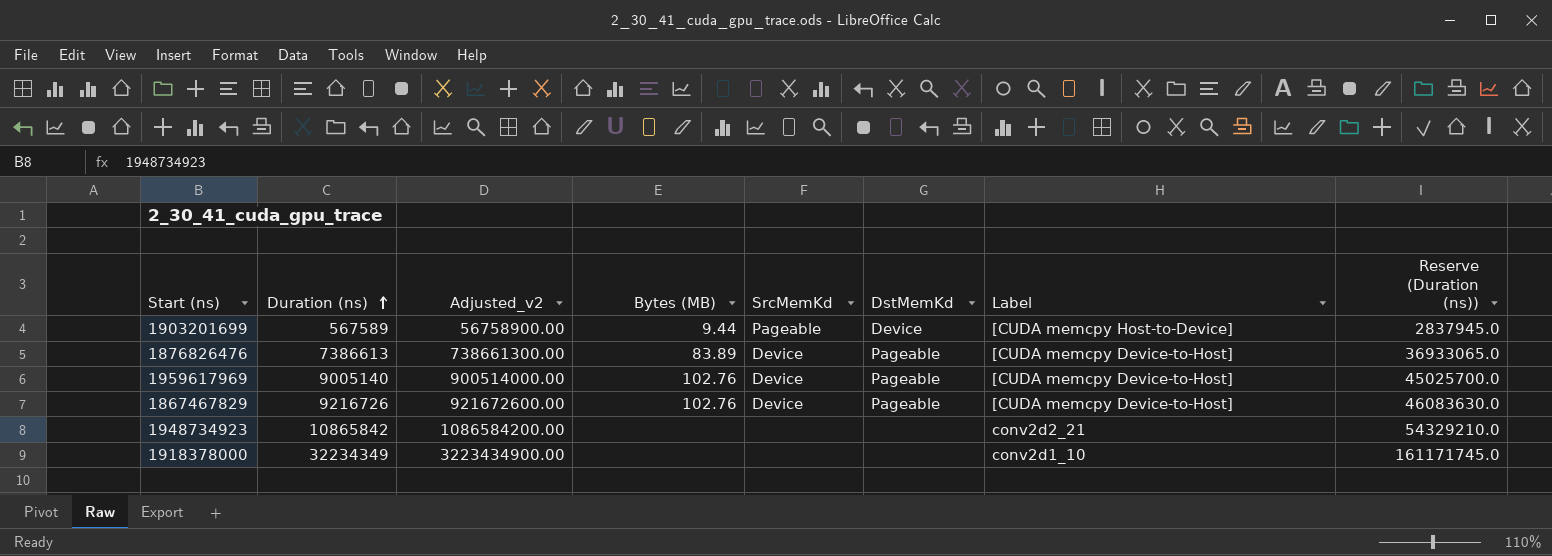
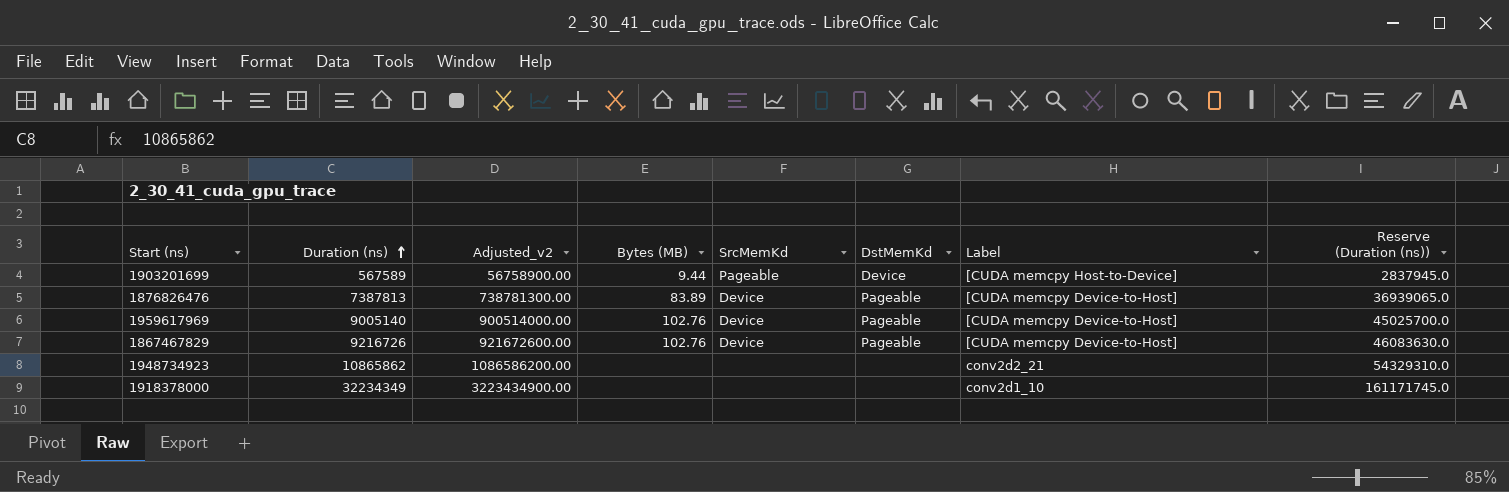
1876826476 | Duration (ns): 7386613 -> 7387813
1876826476 | Adjusted_v2: 738661300.00 -> 738781300.00
1876826476 | Reserve (Duration (ns)): 36933065.0 -> 36939065.0
1948734923 | Duration (ns): 10865842 -> 10865862
1948734923 | Adjusted_v2: 1086584200.00 -> 1086586200.00
1948734923 | Reserve (Duration (ns)): 54329210.0 -> 54329310.0

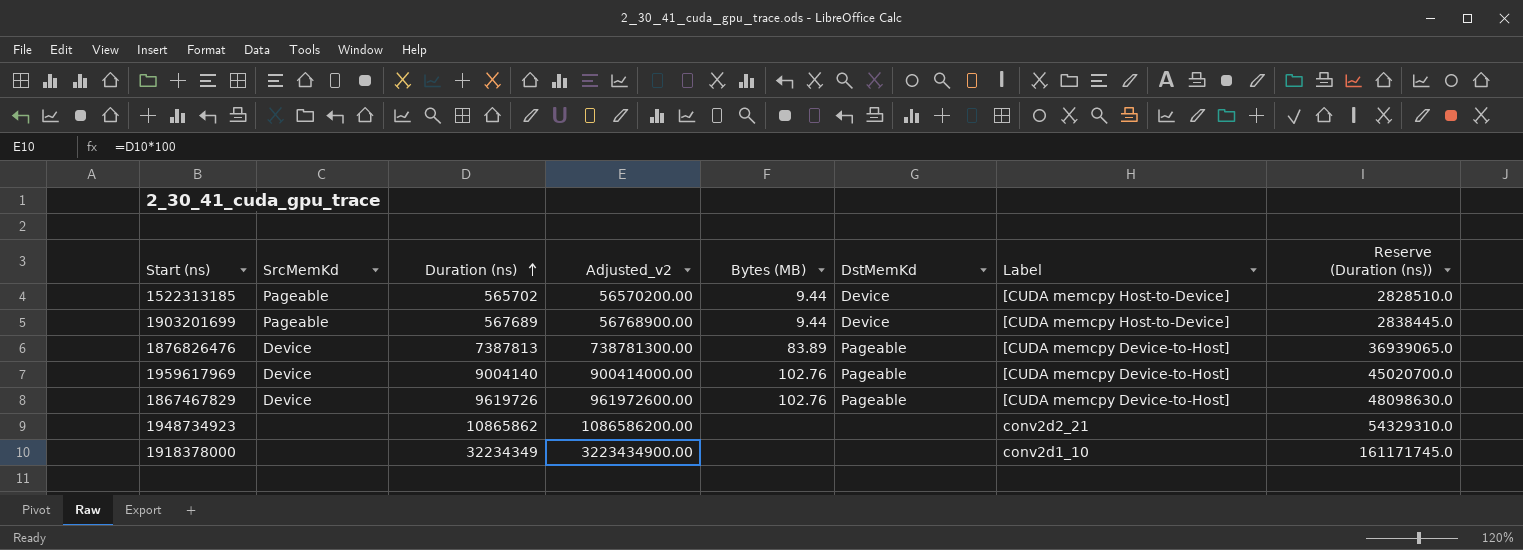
column SrcMemKd | position: 5 -> 2
row 1522313185: none -> Pageable | 565702 | 56570200.00 | 9.44 | Device | [CUDA memcpy Host-to-Device] | 2828510.0
1903201699 | Duration (ns): 567589 -> 567689
1903201699 | Adjusted_v2: 56758900.00 -> 56768900.00
1903201699 | Reserve (Duration (ns)): 2837945.0 -> 2838445.0
1959617969 | Duration (ns): 9005140 -> 9004140
1959617969 | Adjusted_v2: 900514000.00 -> 900414000.00
1959617969 | Reserve (Duration (ns)): 45025700.0 -> 45020700.0
1867467829 | Duration (ns): 9216726 -> 9619726
1867467829 | Adjusted_v2: 921672600.00 -> 961972600.00
1867467829 | Reserve (Duration (ns)): 46083630.0 -> 48098630.0

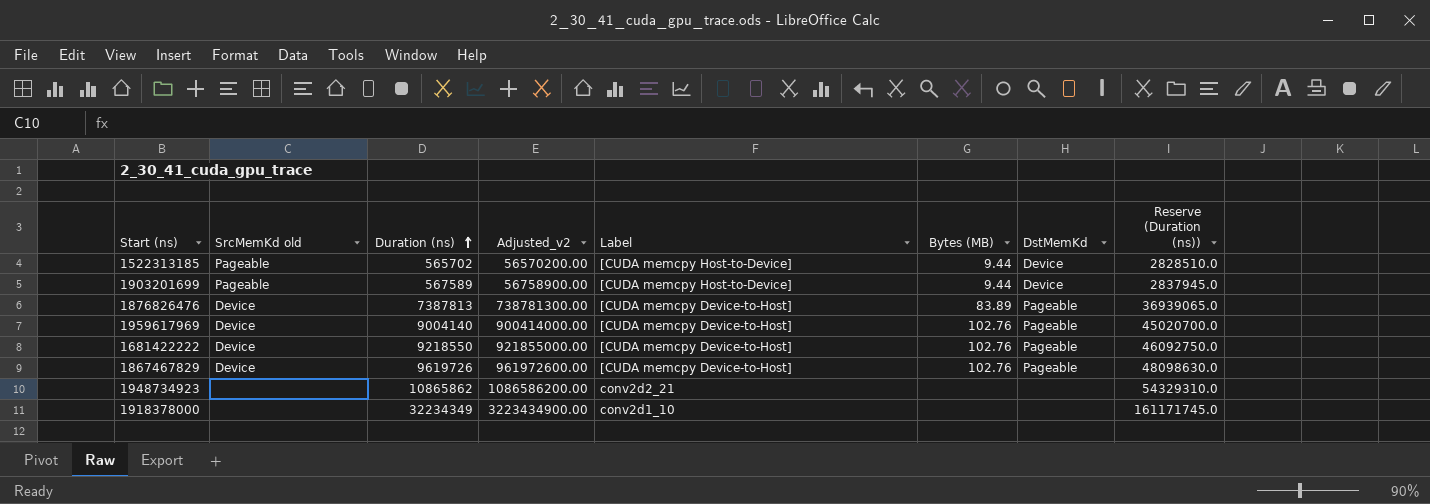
column name: SrcMemKd -> SrcMemKd old
column Label | position: 7 -> 5
1903201699 | Duration (ns): 567689 -> 567589
1903201699 | Adjusted_v2: 56768900.00 -> 56758900.00
1903201699 | Reserve (Duration (ns)): 2838445.0 -> 2837945.0
row 1681422222: none -> Device | 9218550 | 921855000.00 | [CUDA memcpy Device-to-Host] | 102.76 | Pageable | 46092750.0

